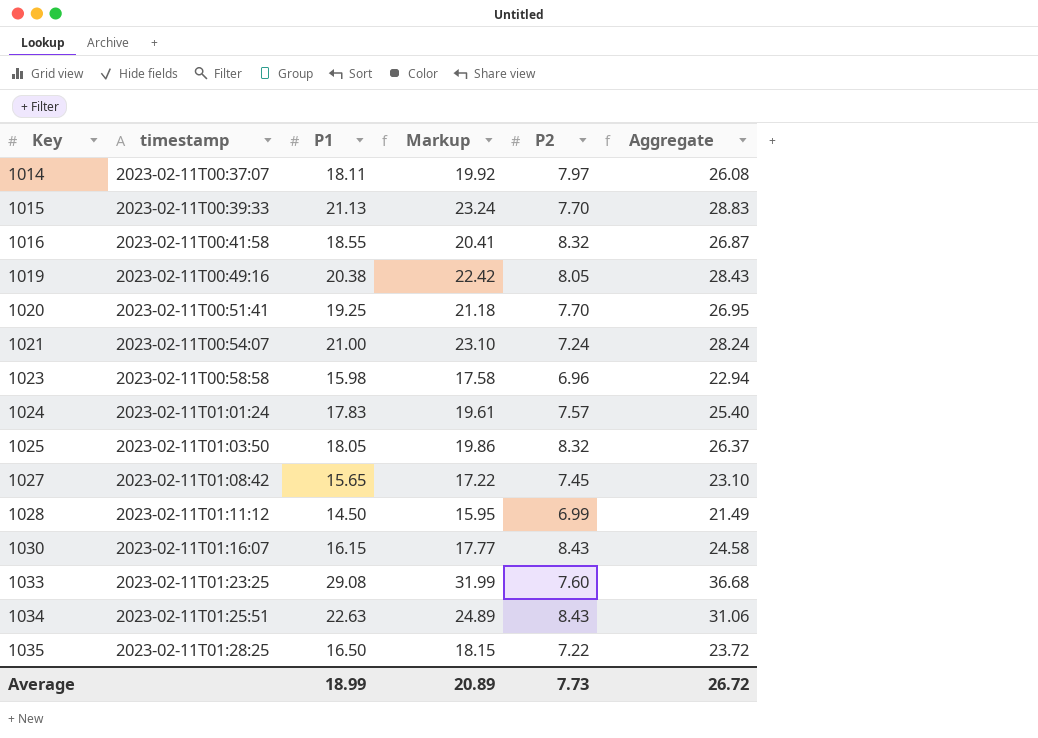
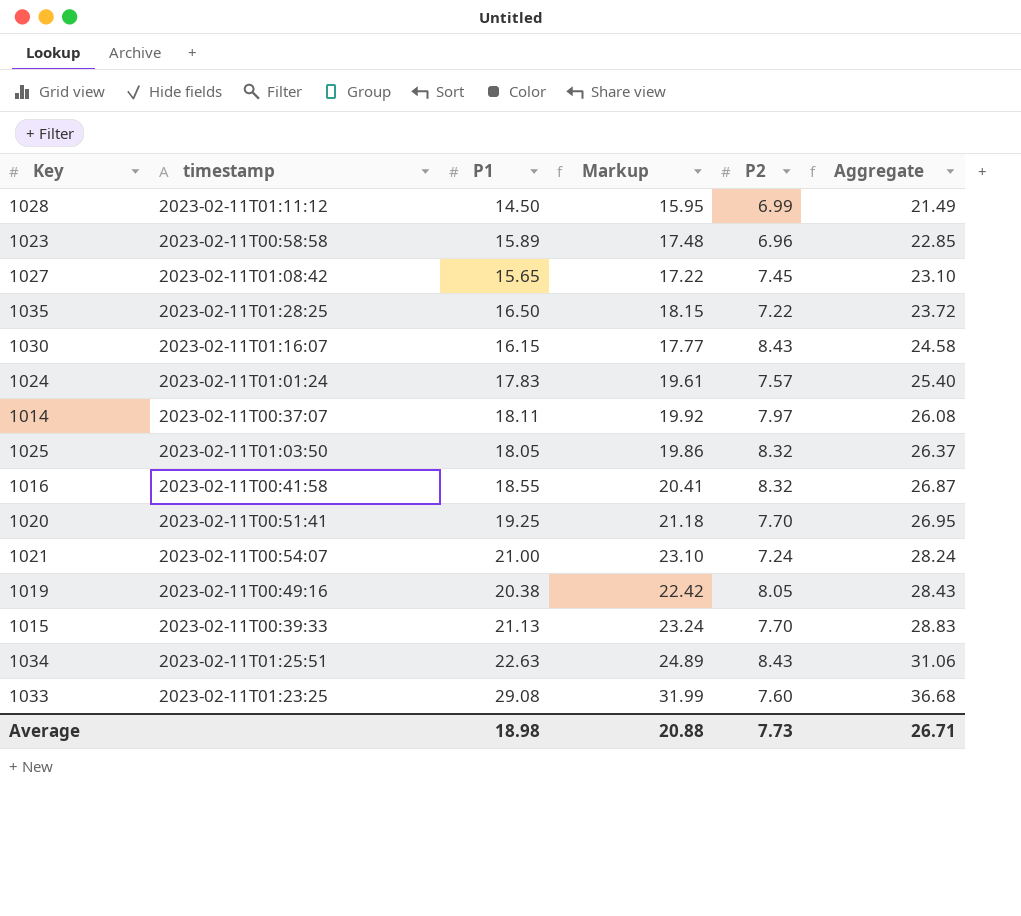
row order: Key ascending -> Aggregate ascending
1023 | P1: 15.98 -> 15.89
1023 | Markup: 17.58 -> 17.48
1023 | Aggregate: 22.94 -> 22.85
Average | P1: 18.99 -> 18.98
Average | Markup: 20.89 -> 20.88
Average | Aggregate: 26.72 -> 26.71

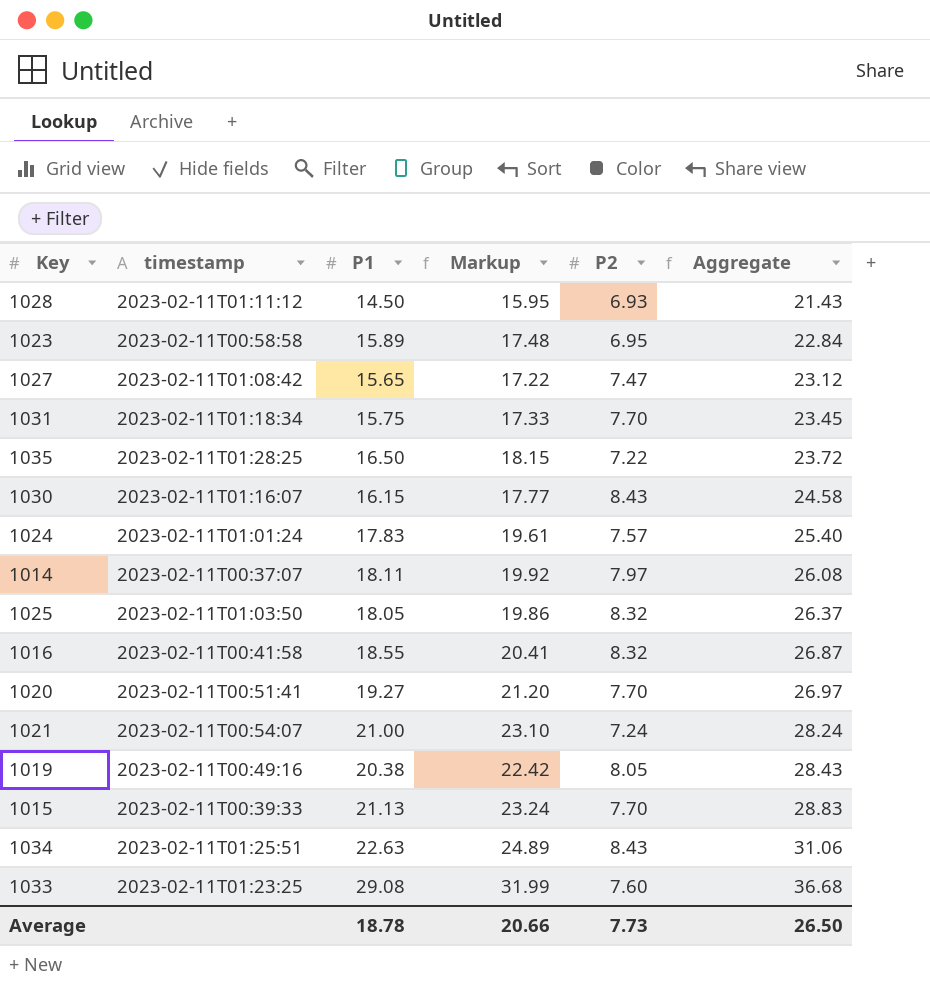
1028 | P2: 6.99 -> 6.93
1028 | Aggregate: 21.49 -> 21.43
1023 | P2: 6.96 -> 6.95
1023 | Aggregate: 22.85 -> 22.84
1027 | P2: 7.45 -> 7.47
1027 | Aggregate: 23.10 -> 23.12
row 1031: none -> 2023-02-11T01:18:34 | 15.75 | 17.33 | 7.70 | 23.45
1020 | P1: 19.25 -> 19.27
1020 | Markup: 21.18 -> 21.20
1020 | Aggregate: 26.95 -> 26.97
Average | P1: 18.98 -> 18.78
Average | Markup: 20.88 -> 20.66
Average | Aggregate: 26.71 -> 26.50

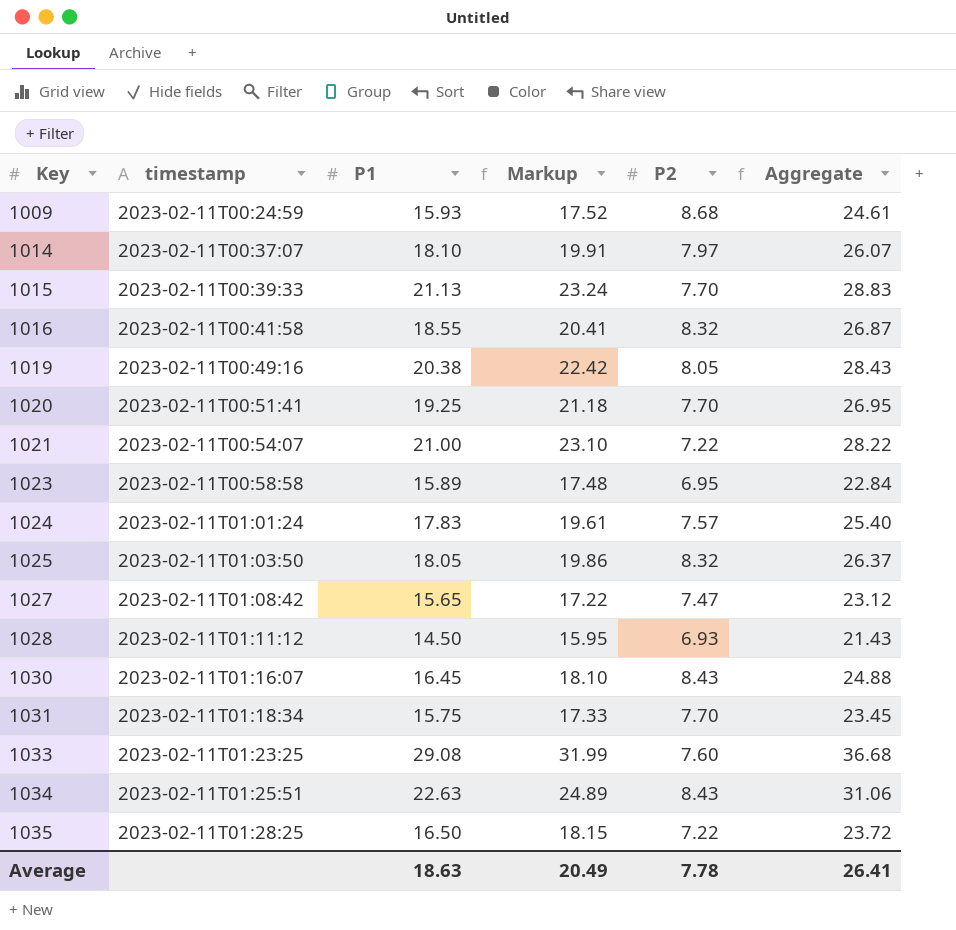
row order: Aggregate ascending -> Key ascending
row 1009: none -> 2023-02-11T00:24:59 | 15.93 | 17.52 | 8.68 | 24.61
1014 | P1: 18.11 -> 18.10
1014 | Markup: 19.92 -> 19.91
1014 | Aggregate: 26.08 -> 26.07
1020 | P1: 19.27 -> 19.25
1020 | Markup: 21.20 -> 21.18
1020 | Aggregate: 26.97 -> 26.95
1021 | P2: 7.24 -> 7.22
1021 | Aggregate: 28.24 -> 28.22
1030 | P1: 16.15 -> 16.45
1030 | Markup: 17.77 -> 18.10
1030 | Aggregate: 24.58 -> 24.88
Average | P1: 18.78 -> 18.63
Average | Markup: 20.66 -> 20.49
Average | P2: 7.73 -> 7.78
Average | Aggregate: 26.50 -> 26.41

